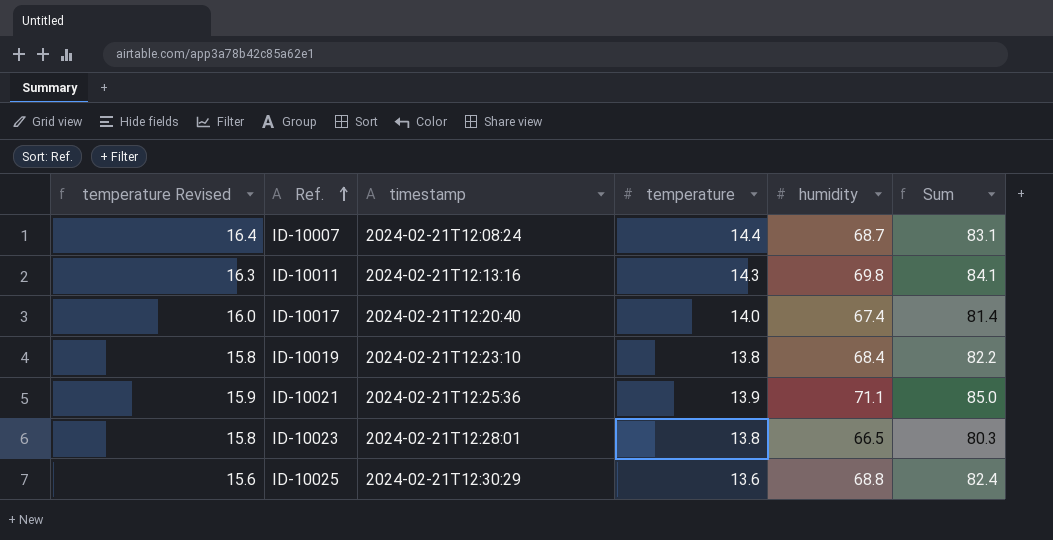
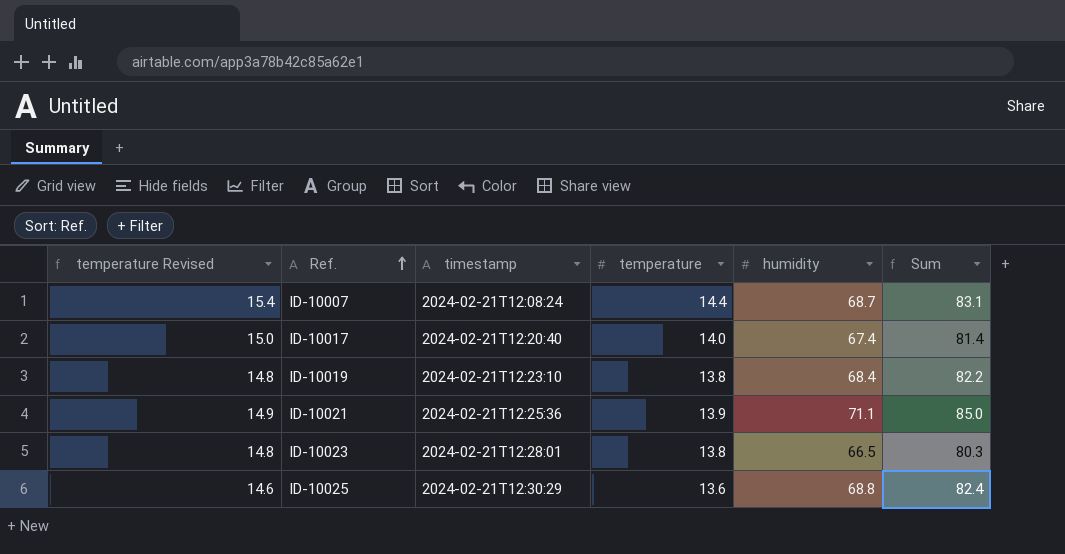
column temperature Revised | formula: [temperature] + 2 -> [temperature] + 1
row ID-10011: 16.3 | 2024-02-21T12:13:16 | 14.3 | 69.8 | 84.1 -> none

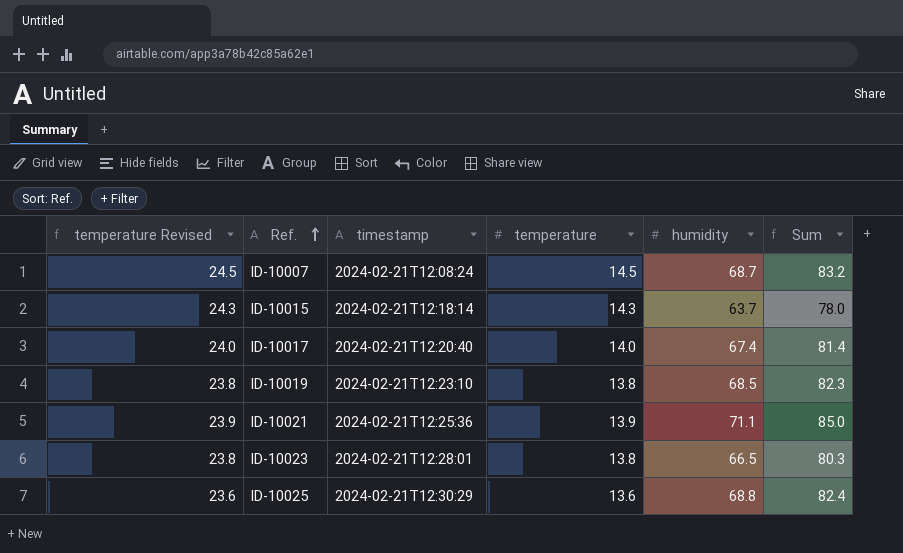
column temperature Revised | formula: [temperature] + 1 -> [temperature] + 10
ID-10007 | temperature: 14.4 -> 14.5
ID-10007 | Sum: 83.1 -> 83.2
row ID-10015: none -> 24.3 | 2024-02-21T12:18:14 | 14.3 | 63.7 | 78.0
ID-10019 | humidity: 68.4 -> 68.5
ID-10019 | Sum: 82.2 -> 82.3

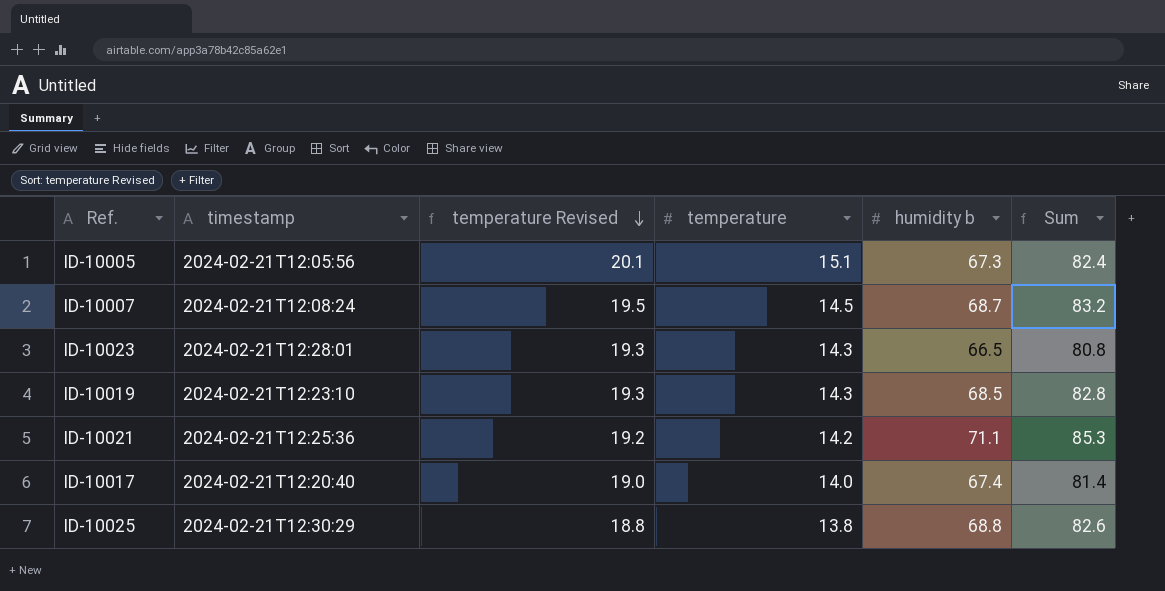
row order: Ref. ascending -> temperature Revised descending
column temperature Revised | formula: [temperature] + 10 -> [temperature] + 5
column temperature Revised | position: 1 -> 3
column name: humidity -> humidity b
row ID-10015: 24.3 | 2024-02-21T12:18:14 | 14.3 | 63.7 | 78.0 -> none
row ID-10005: none -> 2024-02-21T12:05:56 | 20.1 | 15.1 | 67.3 | 82.4
ID-10023 | temperature: 13.8 -> 14.3
ID-10023 | Sum: 80.3 -> 80.8
ID-10019 | temperature: 13.8 -> 14.3
ID-10019 | Sum: 82.3 -> 82.8
ID-10021 | temperature: 13.9 -> 14.2
ID-10021 | Sum: 85.0 -> 85.3
ID-10025 | temperature: 13.6 -> 13.8
ID-10025 | Sum: 82.4 -> 82.6

